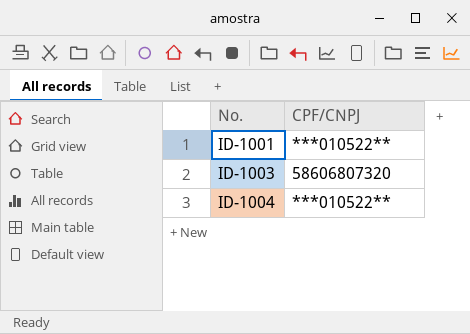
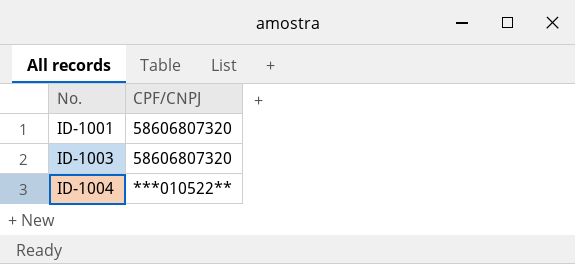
ID-1001 | CPF/CNPJ: ***010522** -> 58606807320

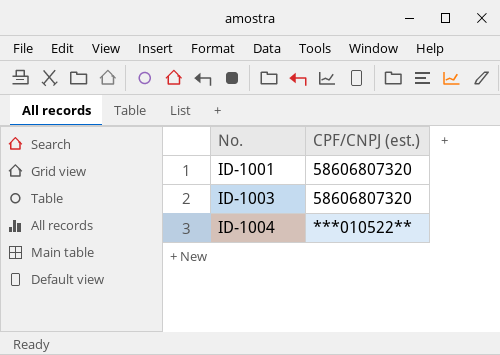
column name: CPF/CNPJ -> CPF/CNPJ (est.)

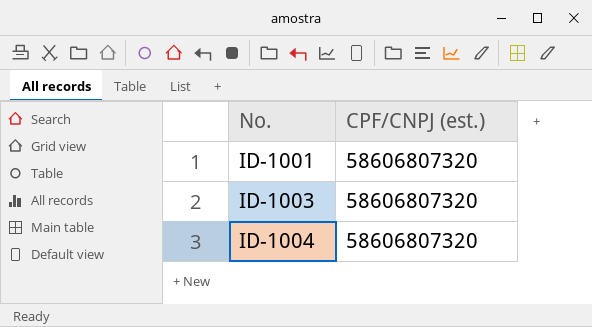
ID-1004 | CPF/CNPJ (est.): ***010522** -> 58606807320

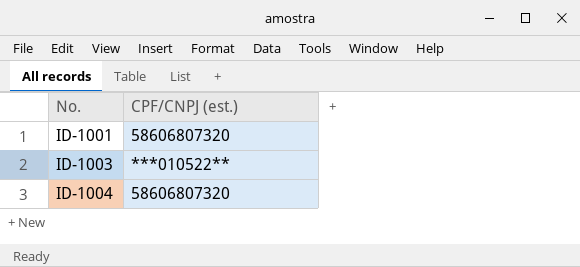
ID-1003 | CPF/CNPJ (est.): 58606807320 -> ***010522**

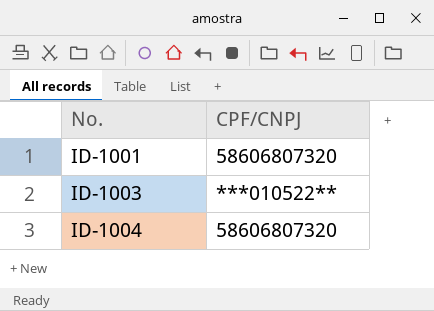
column name: CPF/CNPJ (est.) -> CPF/CNPJ

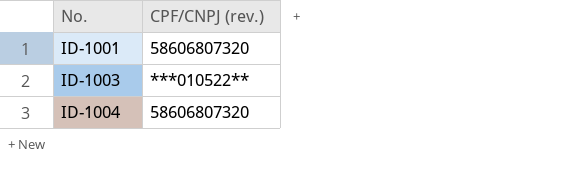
column name: CPF/CNPJ -> CPF/CNPJ (rev.)

